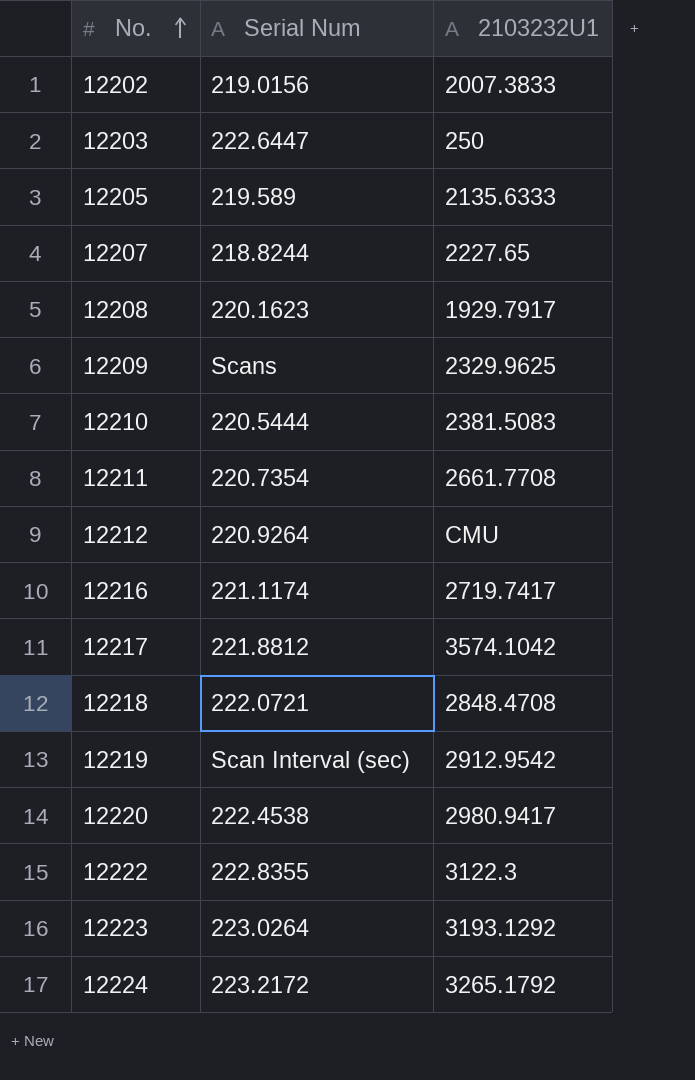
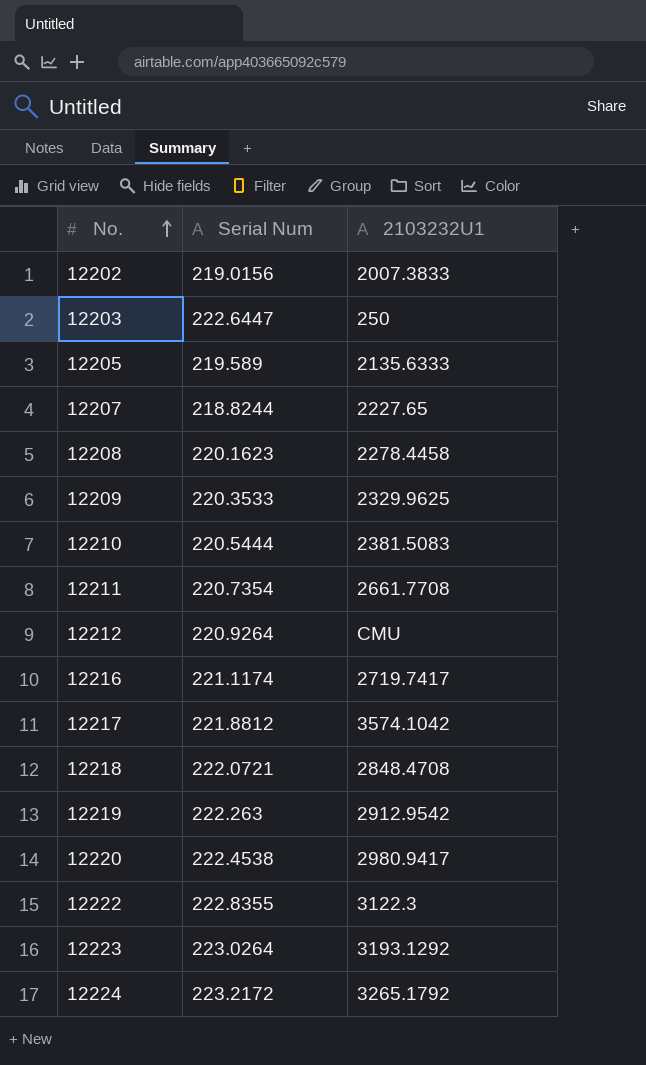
12208 | 2103232U1: 1929.7917 -> 2278.4458
12209 | Serial Num: Scans -> 220.3533
12219 | Serial Num: Scan Interval (sec) -> 222.263

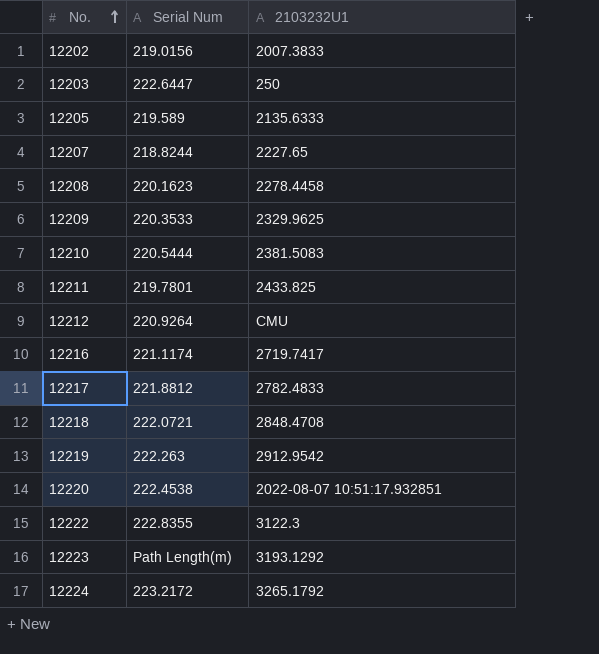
12211 | Serial Num: 220.7354 -> 219.7801
12211 | 2103232U1: 2661.7708 -> 2433.825
12217 | 2103232U1: 3574.1042 -> 2782.4833
12220 | 2103232U1: 2980.9417 -> 2022-08-07 10:51:17.932851
12223 | Serial Num: 223.0264 -> Path Length(m)

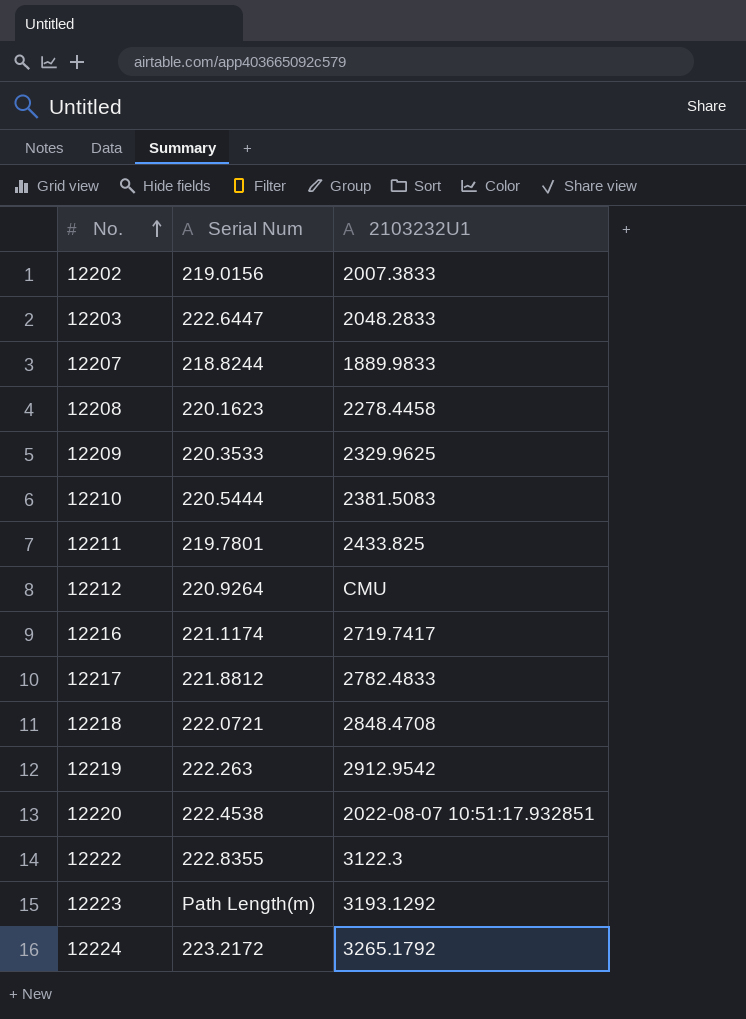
row 12205: 219.589 | 2135.6333 -> none
12203 | 2103232U1: 250 -> 2048.2833
12207 | 2103232U1: 2227.65 -> 1889.9833

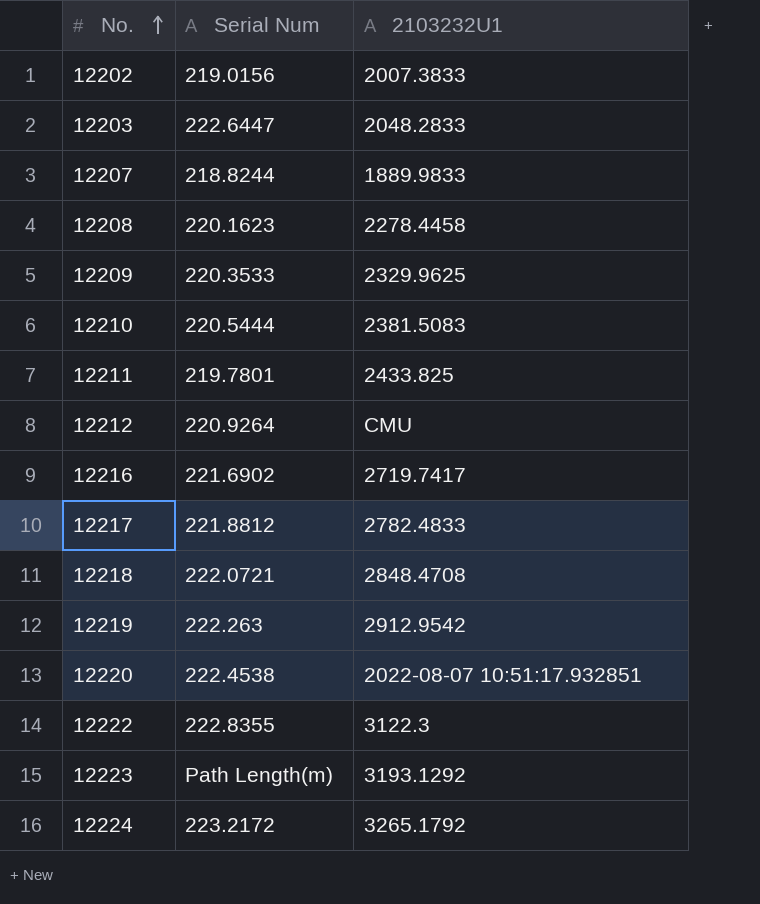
12216 | Serial Num: 221.1174 -> 221.6902

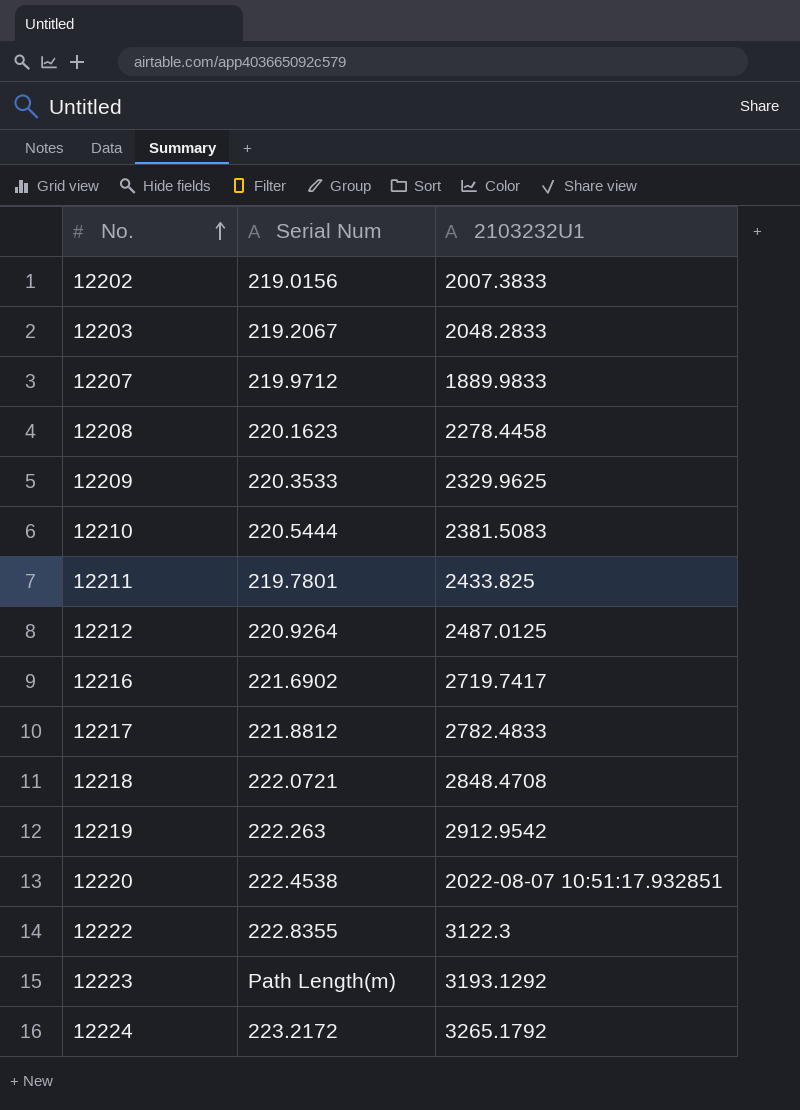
12203 | Serial Num: 222.6447 -> 219.2067
12207 | Serial Num: 218.8244 -> 219.9712
12212 | 2103232U1: CMU -> 2487.0125

